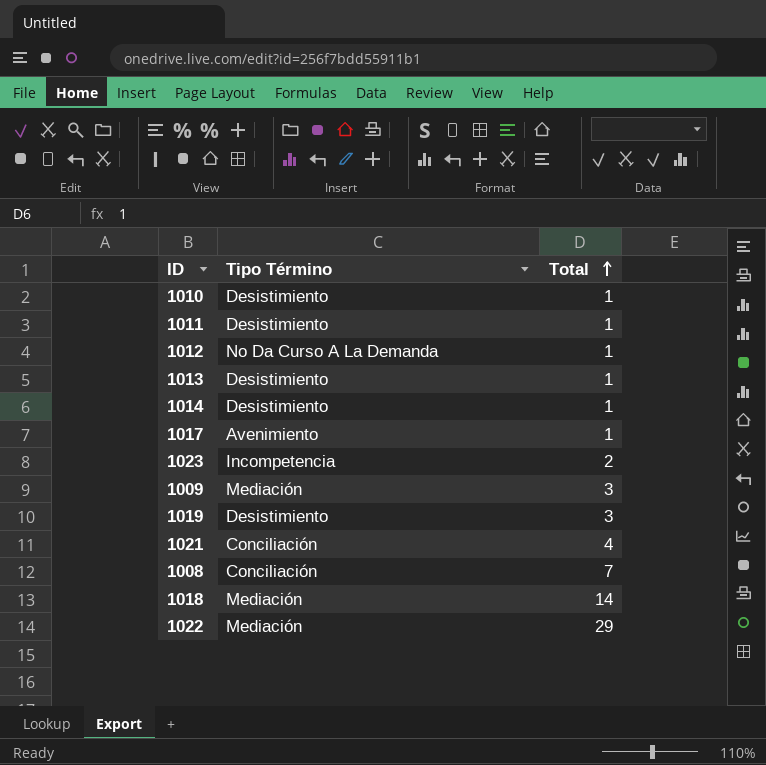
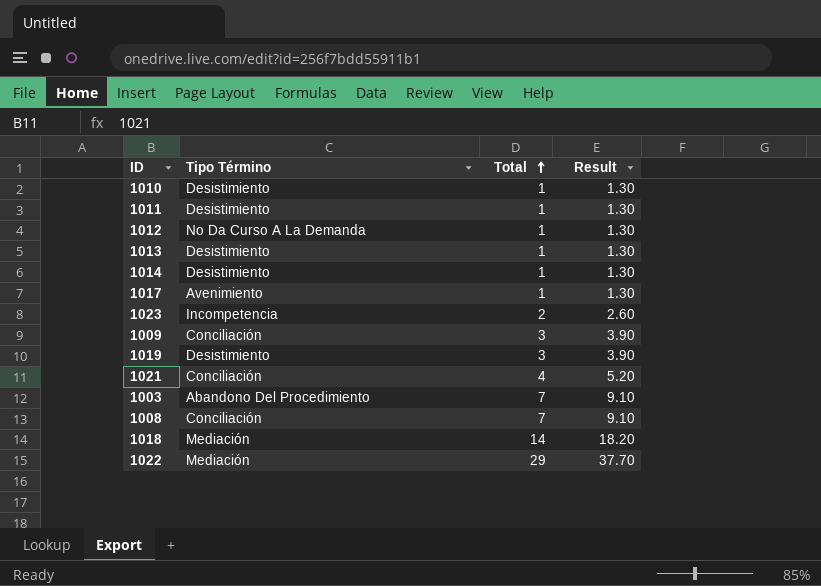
column Result | formula: none -> [Total] * 1.3
1009 | Tipo Término: Mediación -> Conciliación
row 1003: none -> Abandono Del Procedimiento | 7 | 9.10

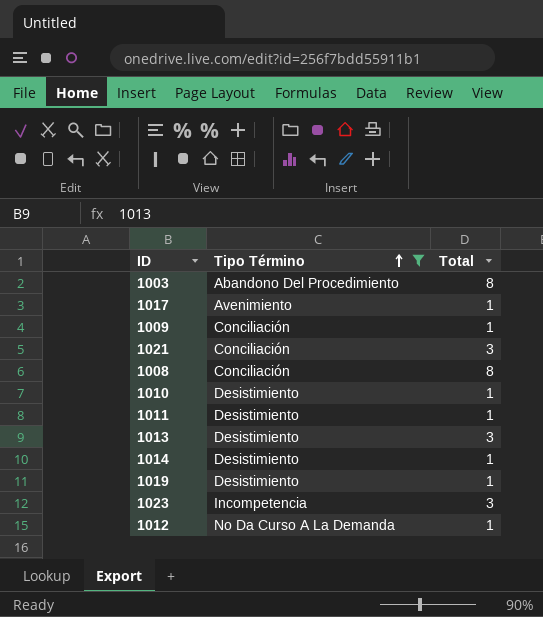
filter: none -> Tipo Término != Mediación
row order: Total ascending -> Tipo Término ascending
column Result | formula: [Total] * 1.3 -> none
1003 | Total: 7 -> 8
1009 | Total: 3 -> 1
1021 | Total: 4 -> 3
1008 | Total: 7 -> 8
1013 | Total: 1 -> 3
1019 | Total: 3 -> 1
1023 | Total: 2 -> 3

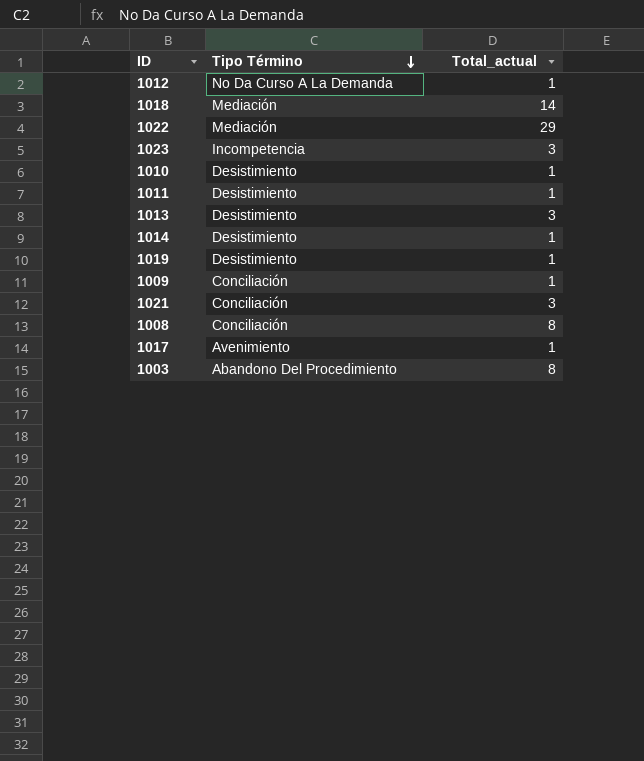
filter: Tipo Término != Mediación -> none
row order: Tipo Término ascending -> Tipo Término descending
column name: Total -> Total_actual

